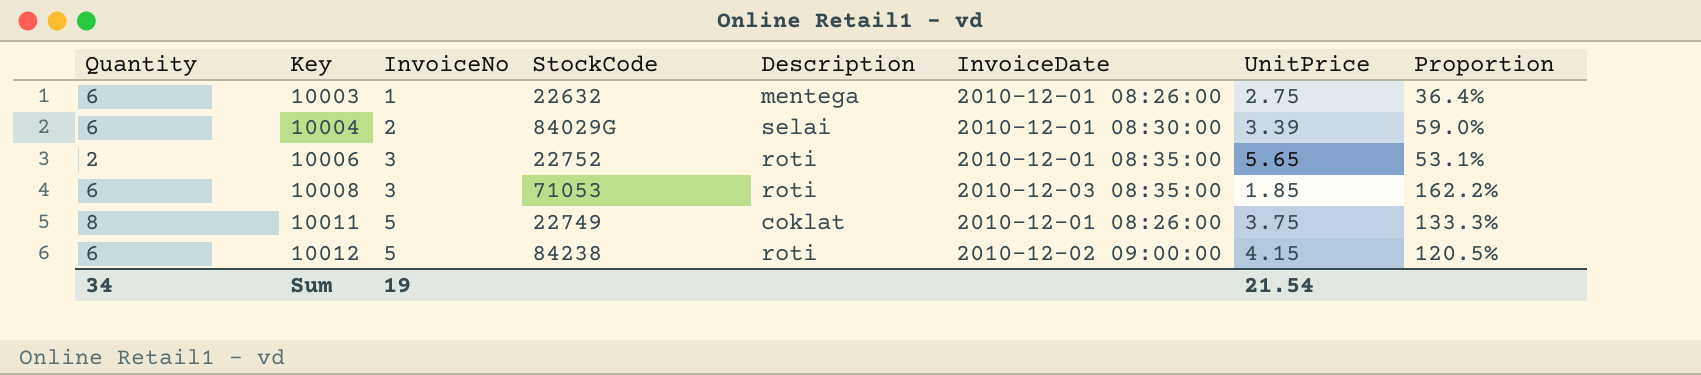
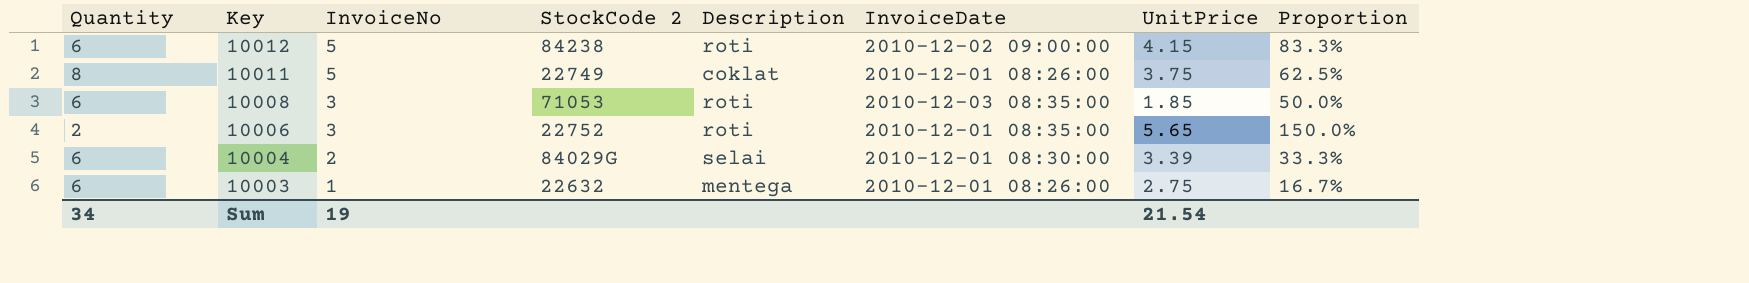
row order: Key ascending -> Key descending
column name: StockCode -> StockCode 2
column Proportion | formula: [InvoiceNo] / [UnitPrice] -> [InvoiceNo] / [Quantity]

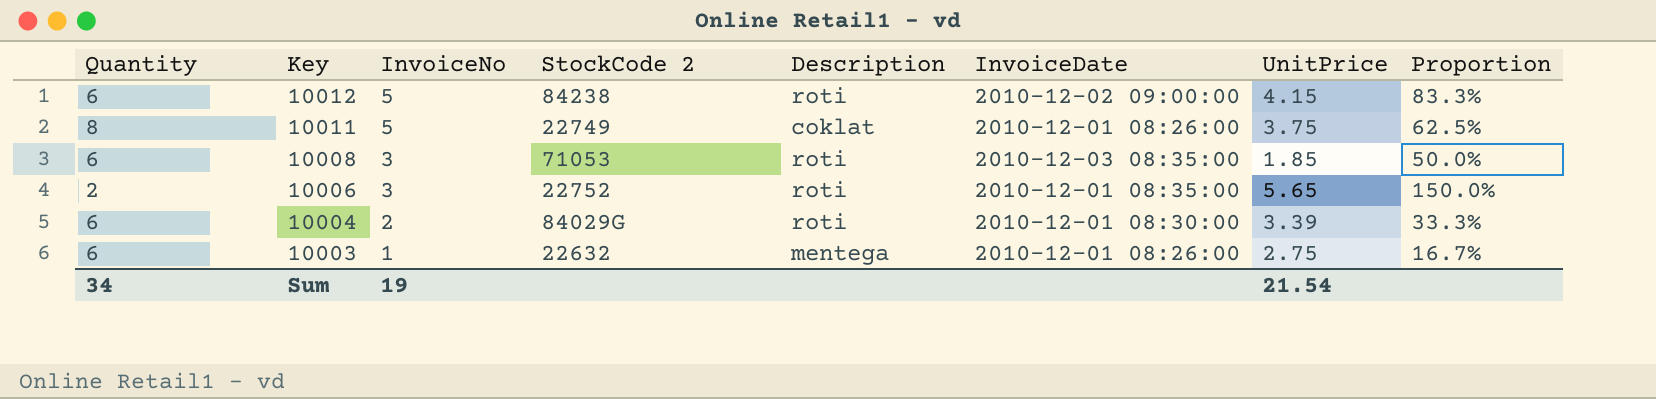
10004 | Description: selai -> roti

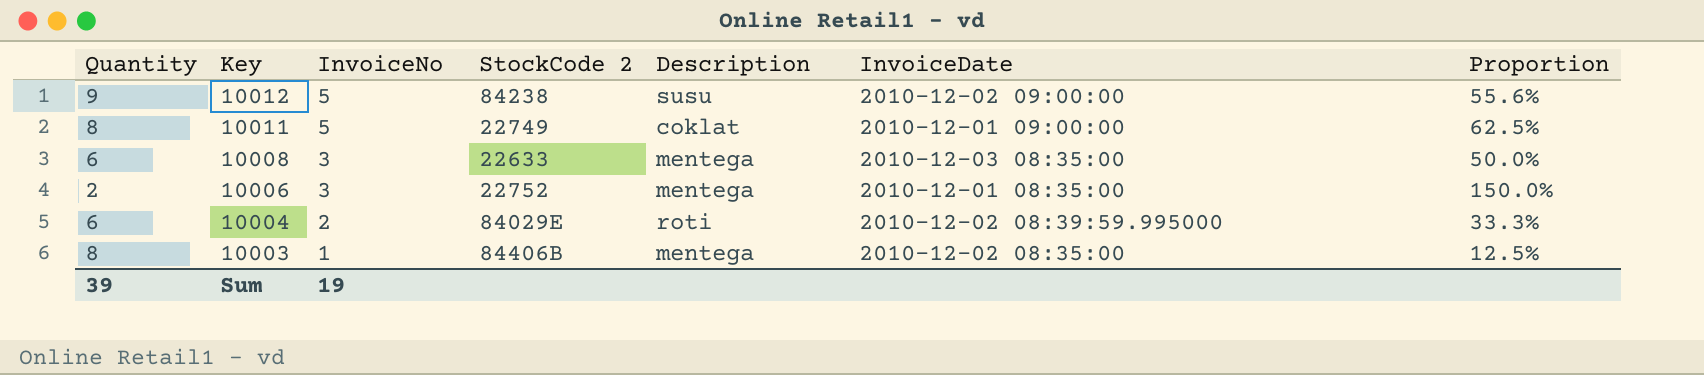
column UnitPrice | position: 7 -> none
10012 | Quantity: 6 -> 9
10012 | Description: roti -> susu
10012 | Proportion: 83.3% -> 55.6%
10011 | InvoiceDate: 2010-12-01 08:26:00 -> 2010-12-01 09:00:00
10008 | StockCode 2: 71053 -> 22633
10008 | Description: roti -> mentega
10006 | Description: roti -> mentega
10004 | StockCode 2: 84029G -> 84029E
10004 | InvoiceDate: 2010-12-01 08:30:00 -> 2010-12-02 08:39:59.995000
10003 | Quantity: 6 -> 8
10003 | StockCode 2: 22632 -> 84406B
10003 | InvoiceDate: 2010-12-01 08:26:00 -> 2010-12-02 08:35:00
10003 | Proportion: 16.7% -> 12.5%
Sum | Quantity: 34 -> 39

